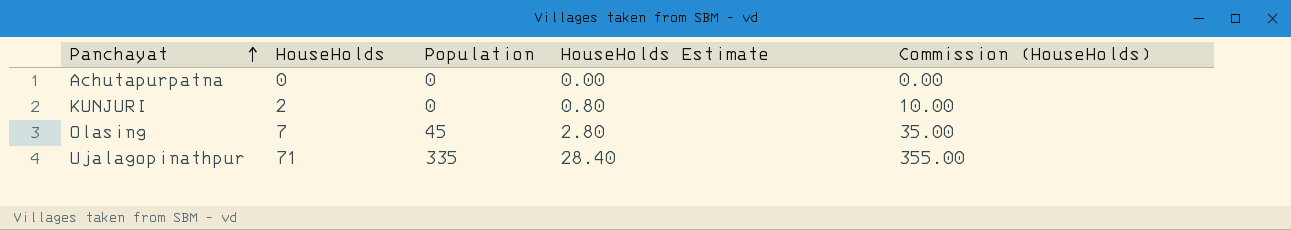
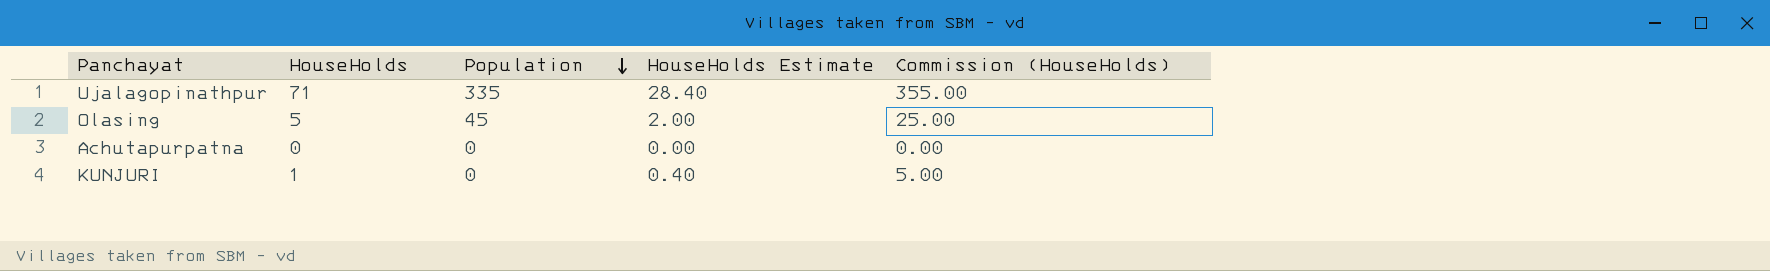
row order: Panchayat ascending -> Population descending
Olasing | HouseHolds: 7 -> 5
Olasing | HouseHolds Estimate: 2.80 -> 2.00
Olasing | Commission (HouseHolds): 35.00 -> 25.00
KUNJURI | HouseHolds: 2 -> 1
KUNJURI | HouseHolds Estimate: 0.80 -> 0.40
KUNJURI | Commission (HouseHolds): 10.00 -> 5.00

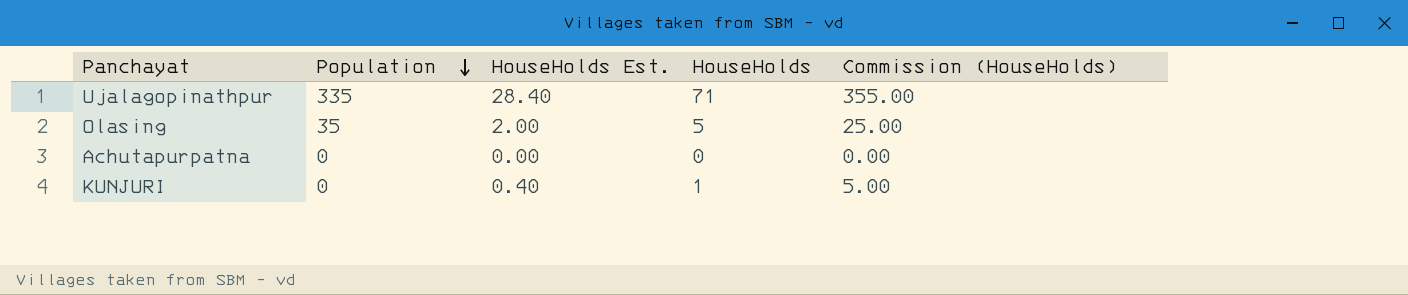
column name: HouseHolds Estimate -> HouseHolds Est.
column HouseHolds | position: 2 -> 4
Olasing | Population: 45 -> 35

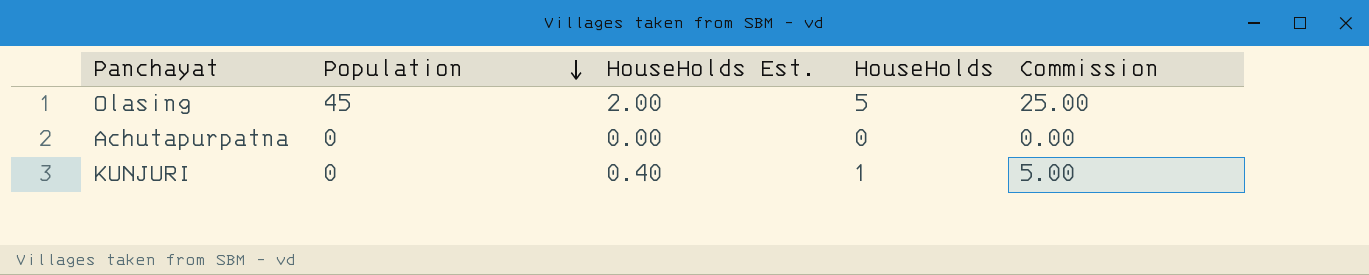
column name: Commission (HouseHolds) -> Commission
row Ujalagopinathpur: 335 | 28.40 | 71 | 355.00 -> none
Olasing | Population: 35 -> 45

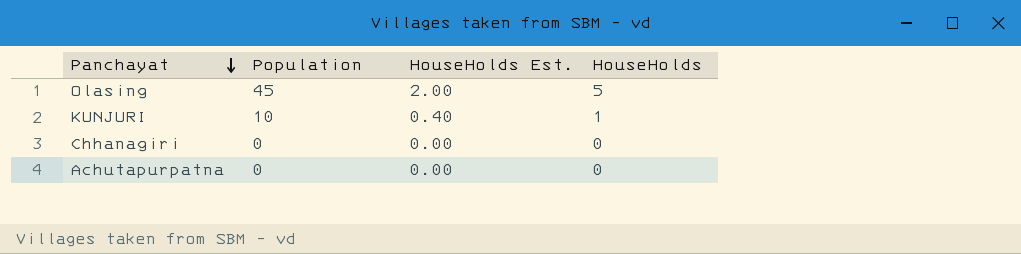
row order: Population descending -> Panchayat descending
column Commission | formula: [HouseHolds] * 5 -> none
KUNJURI | Population: 0 -> 10
row Chhanagiri: none -> 0 | 0.00 | 0

